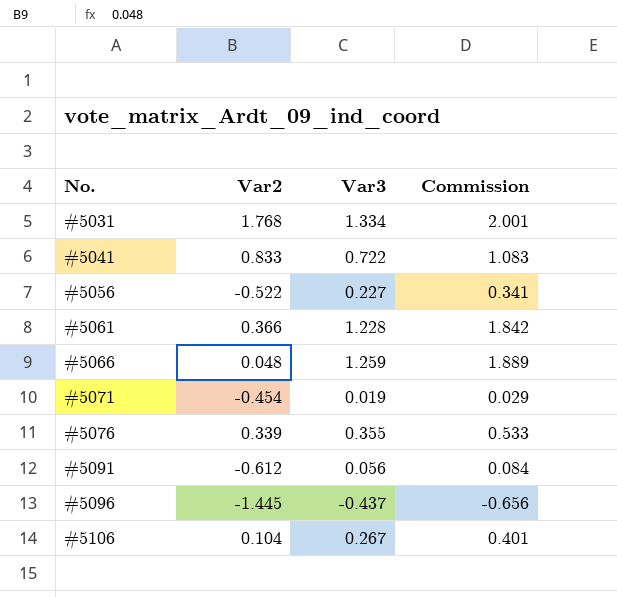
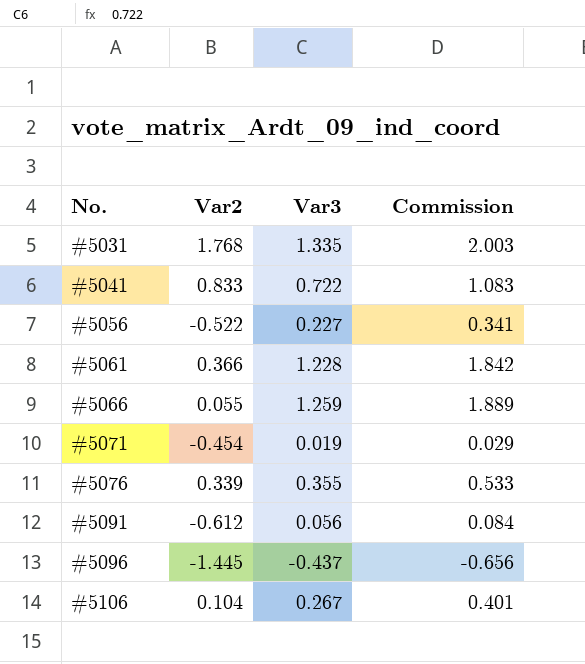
#5031 | Var3: 1.334 -> 1.335
#5031 | Commission: 2.001 -> 2.003
#5066 | Var2: 0.048 -> 0.055

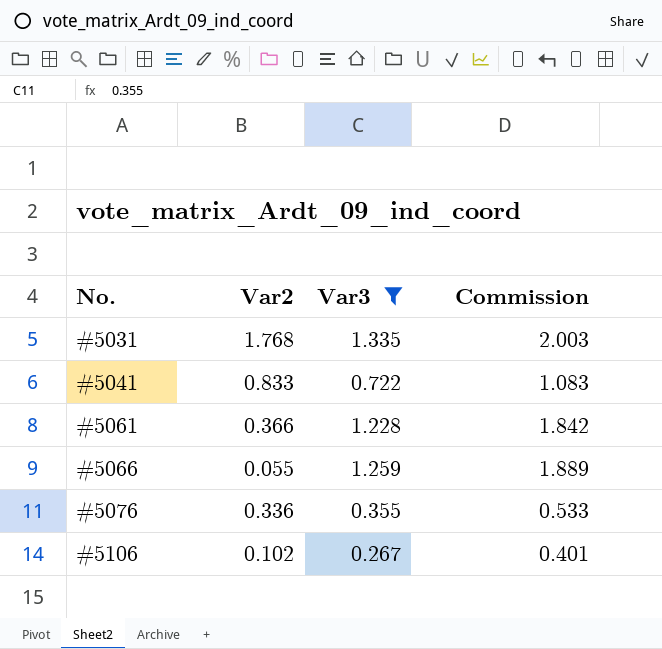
filter: none -> Var3 >= 0.267
#5076 | Var2: 0.339 -> 0.336
#5106 | Var2: 0.104 -> 0.102

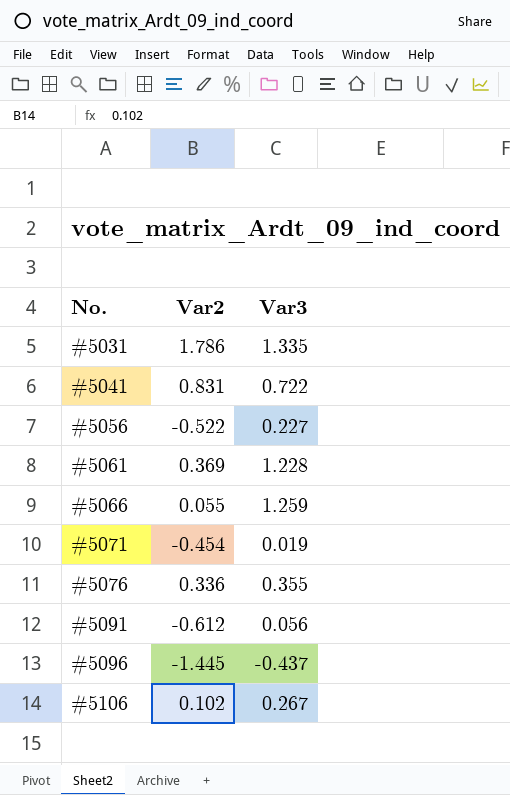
filter: Var3 >= 0.267 -> none
column Commission | formula: [Var3] * 1.5 -> none
#5031 | Var2: 1.768 -> 1.786
#5041 | Var2: 0.833 -> 0.831
#5061 | Var2: 0.366 -> 0.369

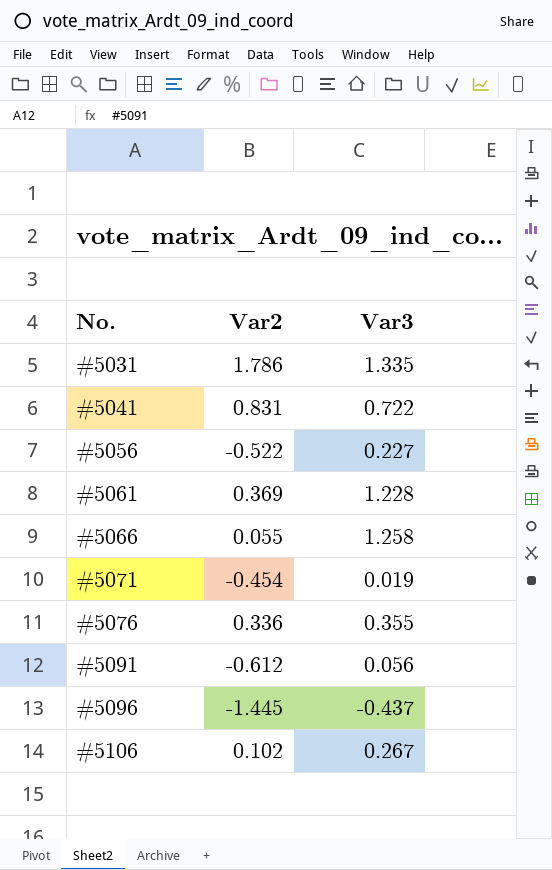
#5066 | Var3: 1.259 -> 1.258

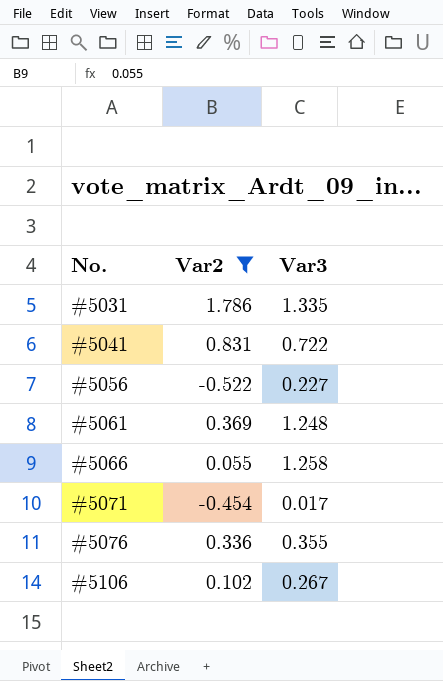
filter: none -> Var2 >= -0.522
#5061 | Var3: 1.228 -> 1.248
#5071 | Var3: 0.019 -> 0.017

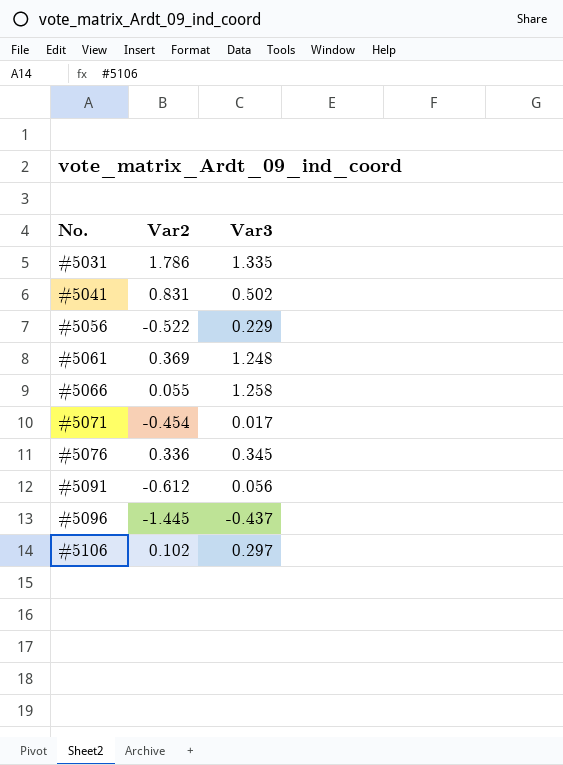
filter: Var2 >= -0.522 -> none
#5041 | Var3: 0.722 -> 0.502
#5056 | Var3: 0.227 -> 0.229
#5076 | Var3: 0.355 -> 0.345
#5106 | Var3: 0.267 -> 0.297

